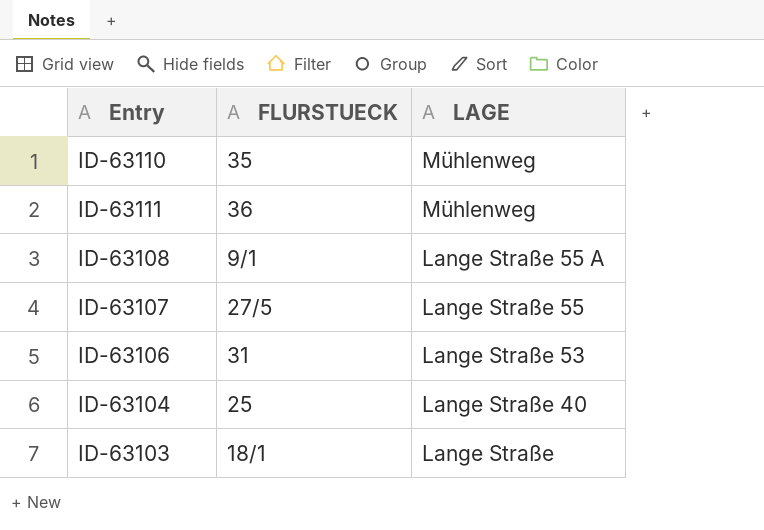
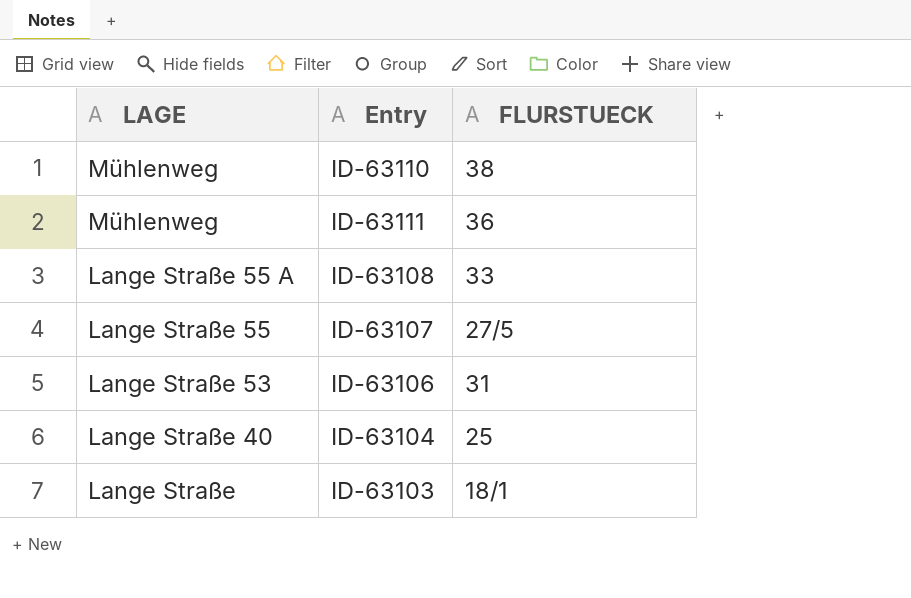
column LAGE | position: 3 -> 1
ID-63110 | FLURSTUECK: 35 -> 38
ID-63108 | FLURSTUECK: 9/1 -> 33

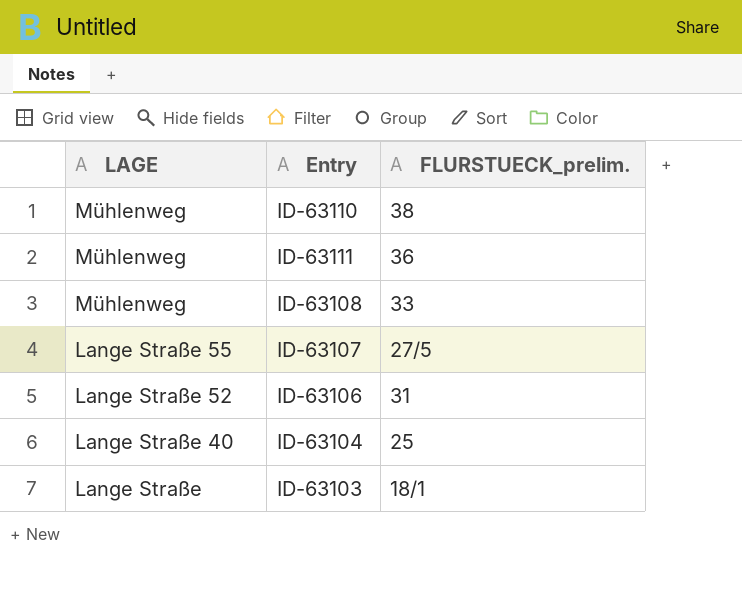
column name: FLURSTUECK -> FLURSTUECK_prelim.
ID-63108 | LAGE: Lange Straße 55 A -> Mühlenweg
ID-63106 | LAGE: Lange Straße 53 -> Lange Straße 52

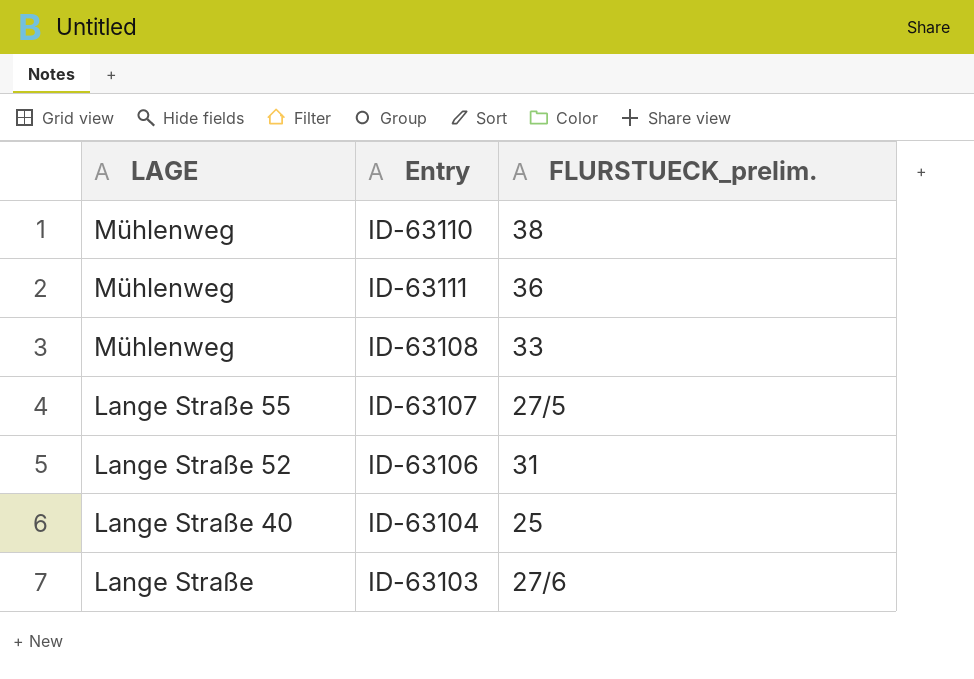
ID-63103 | FLURSTUECK_prelim.: 18/1 -> 27/6

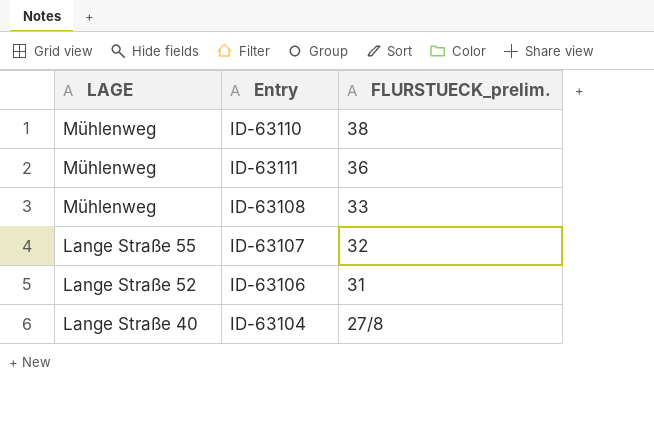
row ID-63103: Lange Straße | 27/6 -> none
ID-63107 | FLURSTUECK_prelim.: 27/5 -> 32
ID-63104 | FLURSTUECK_prelim.: 25 -> 27/8

